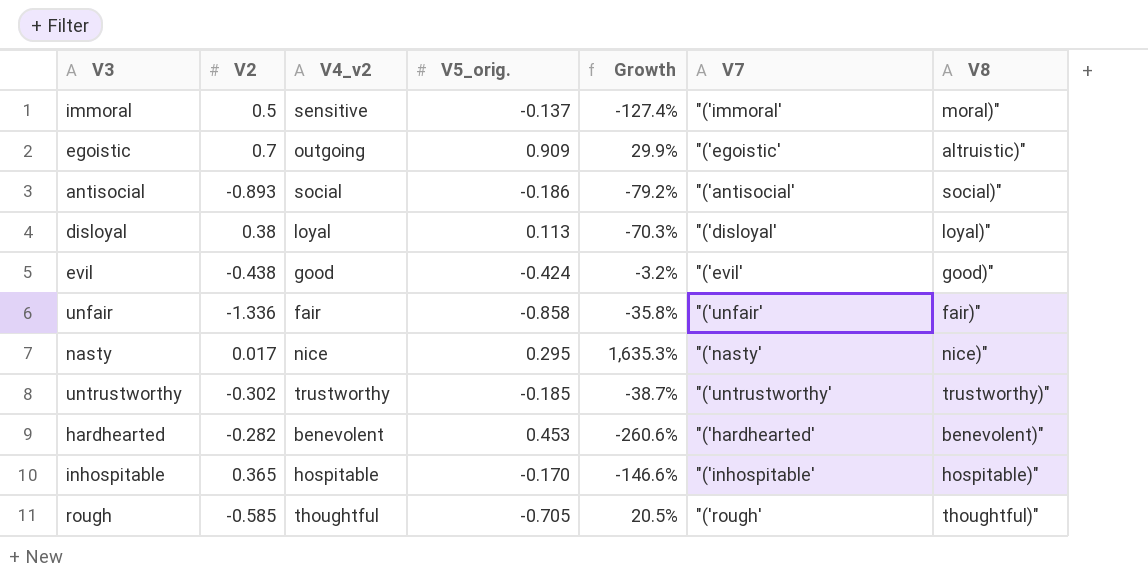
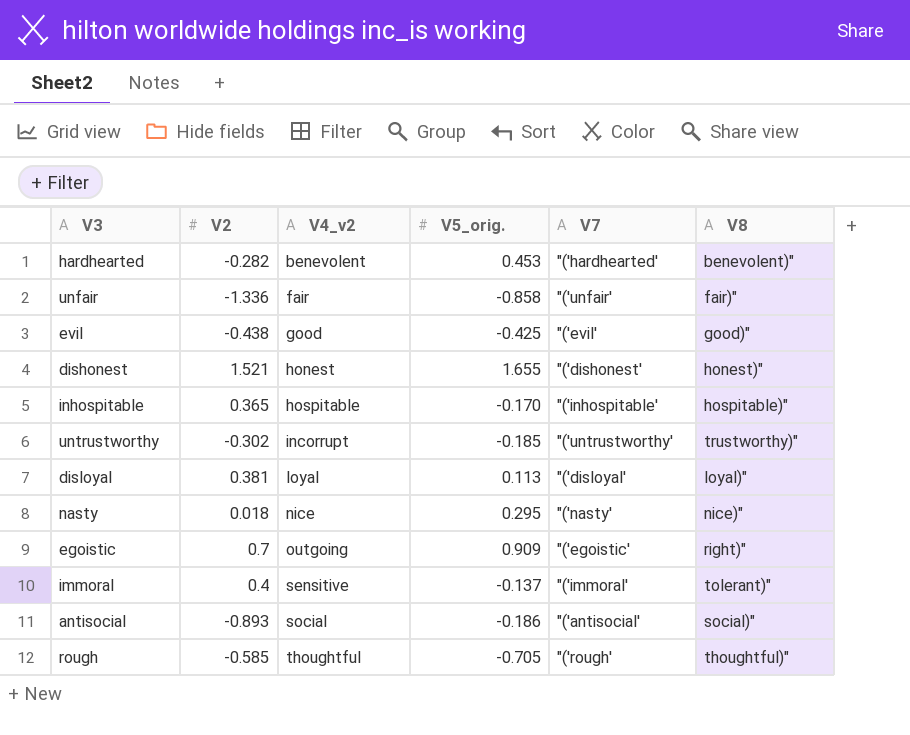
row order: none -> V4_v2 ascending
column Growth | formula: ([V5_orig.] - [V2]) / [V2] -> none
evil | V5_orig.: -0.424 -> -0.425
row dishonest: none -> 1.521 | honest | 1.655 | "('dishonest' | honest)"
untrustworthy | V4_v2: trustworthy -> incorrupt
disloyal | V2: 0.38 -> 0.381
nasty | V2: 0.017 -> 0.018
egoistic | V8: altruistic)" -> right)"
immoral | V2: 0.5 -> 0.4
immoral | V8: moral)" -> tolerant)"

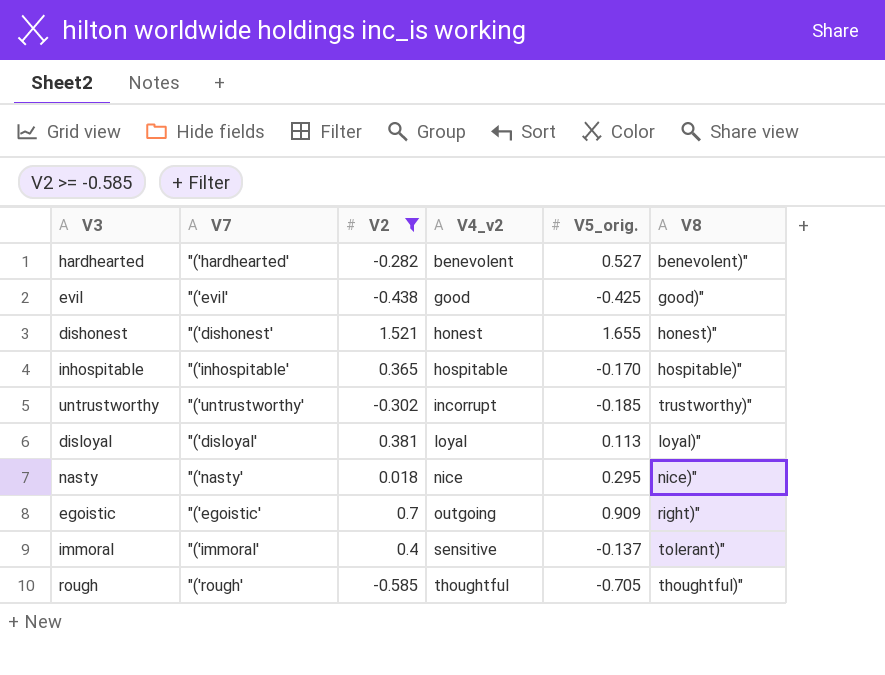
filter: none -> V2 >= -0.585
column V7 | position: 5 -> 2
hardhearted | V5_orig.: 0.453 -> 0.527

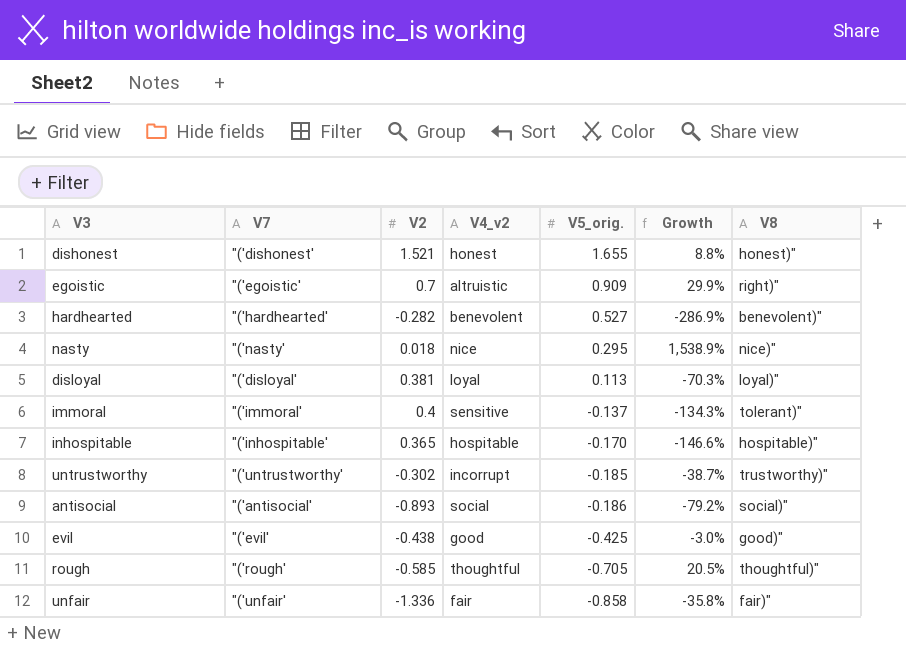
filter: V2 >= -0.585 -> none
row order: V4_v2 ascending -> V5_orig. descending
column Growth | formula: none -> ([V5_orig.] - [V2]) / [V2]
egoistic | V4_v2: outgoing -> altruistic

